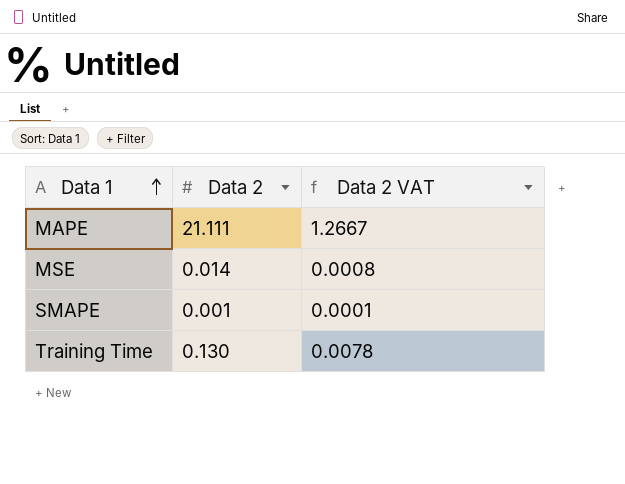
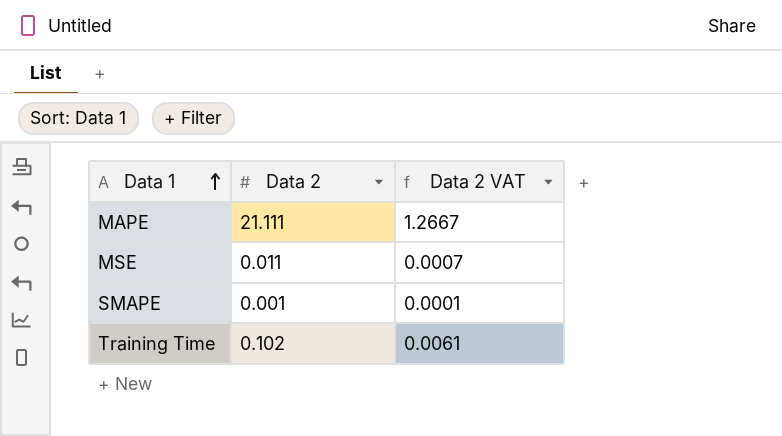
MSE | Data 2: 0.014 -> 0.011
MSE | Data 2 VAT: 0.0008 -> 0.0007
Training Time | Data 2: 0.130 -> 0.102
Training Time | Data 2 VAT: 0.0078 -> 0.0061

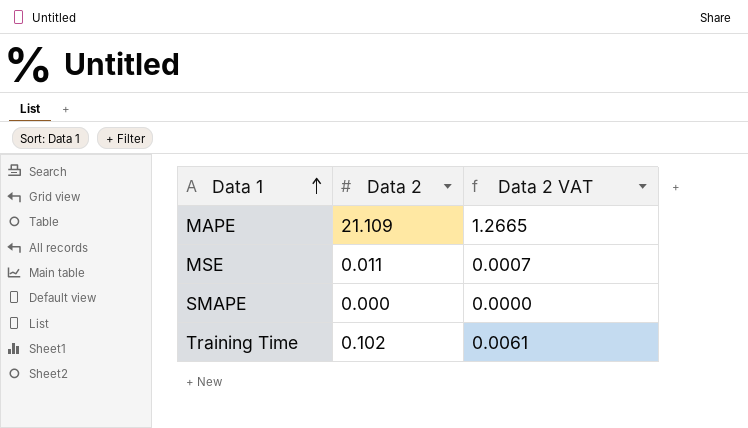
MAPE | Data 2: 21.111 -> 21.109
MAPE | Data 2 VAT: 1.2667 -> 1.2665
SMAPE | Data 2: 0.001 -> 0.000
SMAPE | Data 2 VAT: 0.0001 -> 0.0000

